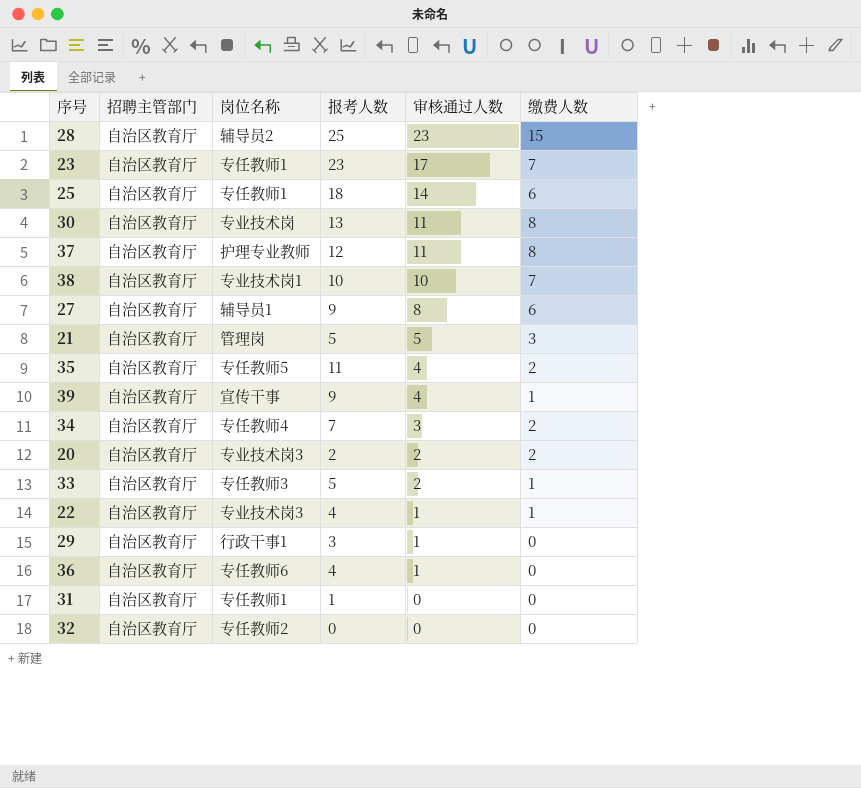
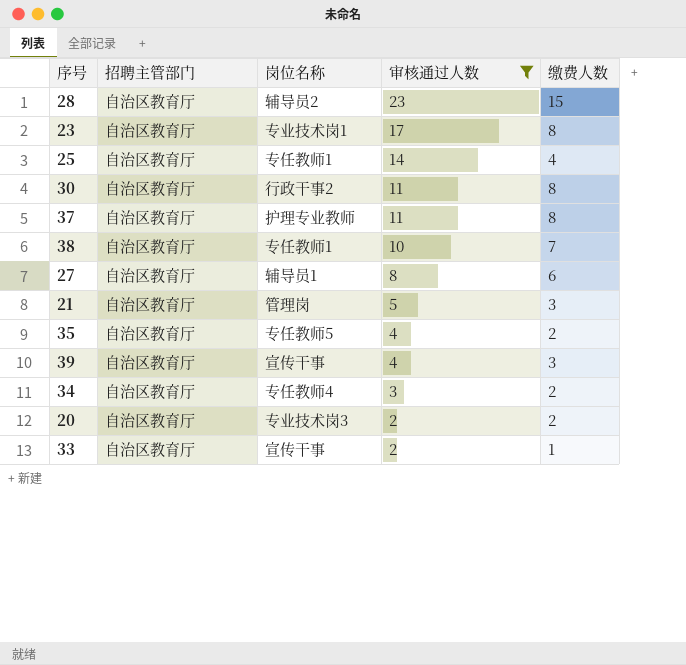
filter: none -> 审核通过人数 >= 2
column 报考人数 | position: 4 -> none
23 | 岗位名称: 专任教师1 -> 专业技术岗1
23 | 缴费人数: 7 -> 8
25 | 缴费人数: 6 -> 4
30 | 岗位名称: 专业技术岗 -> 行政干事2
38 | 岗位名称: 专业技术岗1 -> 专任教师1
39 | 缴费人数: 1 -> 3
33 | 岗位名称: 专任教师3 -> 宣传干事

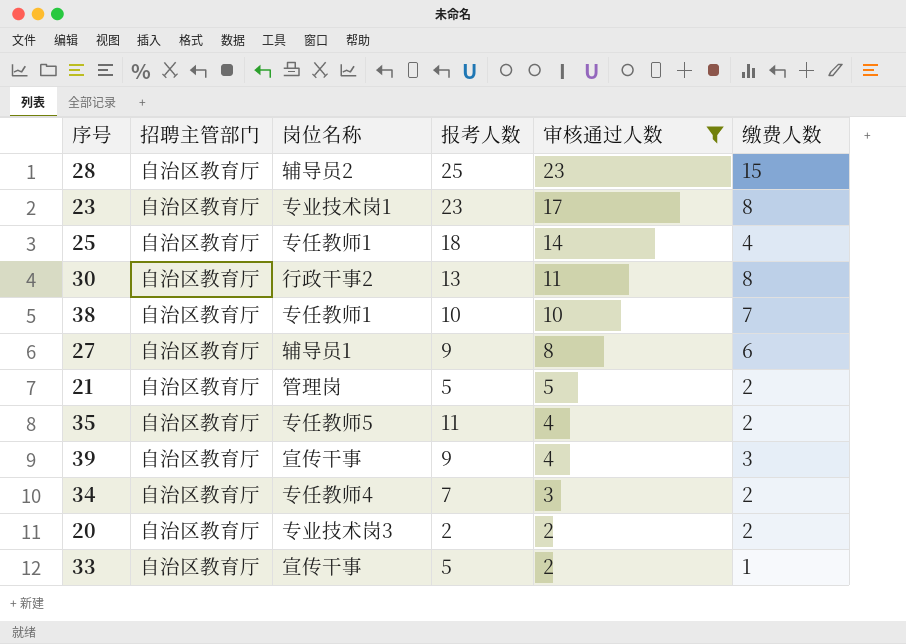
column 报考人数 | position: none -> 4
row 37: 自治区教育厅 | 护理专业教师 | 11 | 8 -> none
21 | 缴费人数: 3 -> 2

